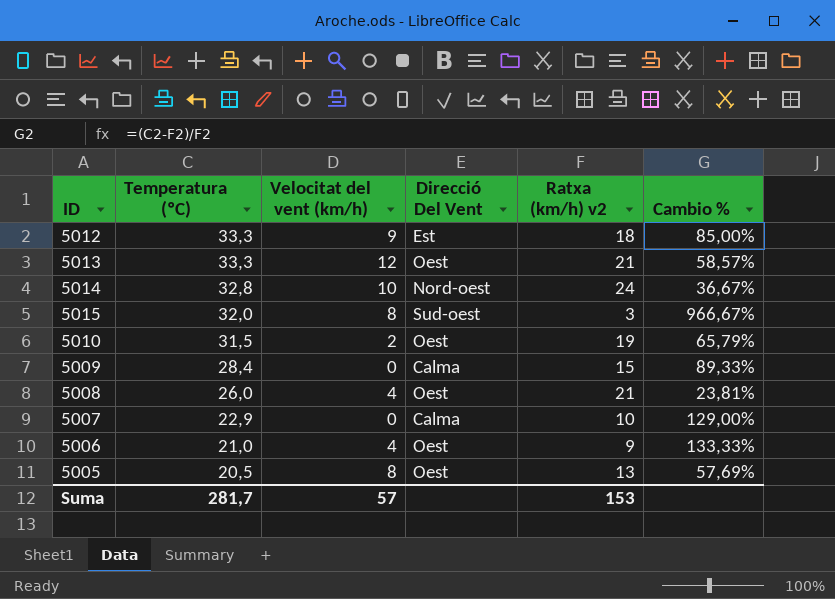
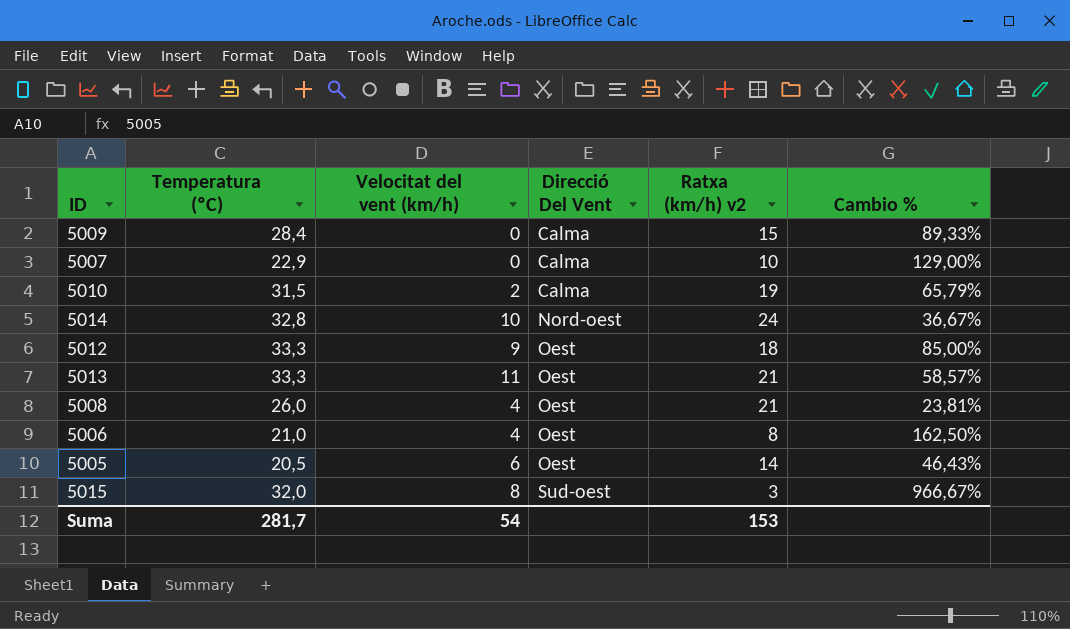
row order: Temperatura (ºC) descending -> Direcció Del Vent ascending
5010 | Direcció Del Vent: Oest -> Calma
5012 | Direcció Del Vent: Est -> Oest
5013 | Velocitat del vent (km/h): 12 -> 11
5006 | Ratxa (km/h) v2: 9 -> 8
5006 | Cambio %: 133,33% -> 162,50%
5005 | Velocitat del vent (km/h): 8 -> 6
5005 | Ratxa (km/h) v2: 13 -> 14
5005 | Cambio %: 57,69% -> 46,43%
Suma | Velocitat del vent (km/h): 57 -> 54

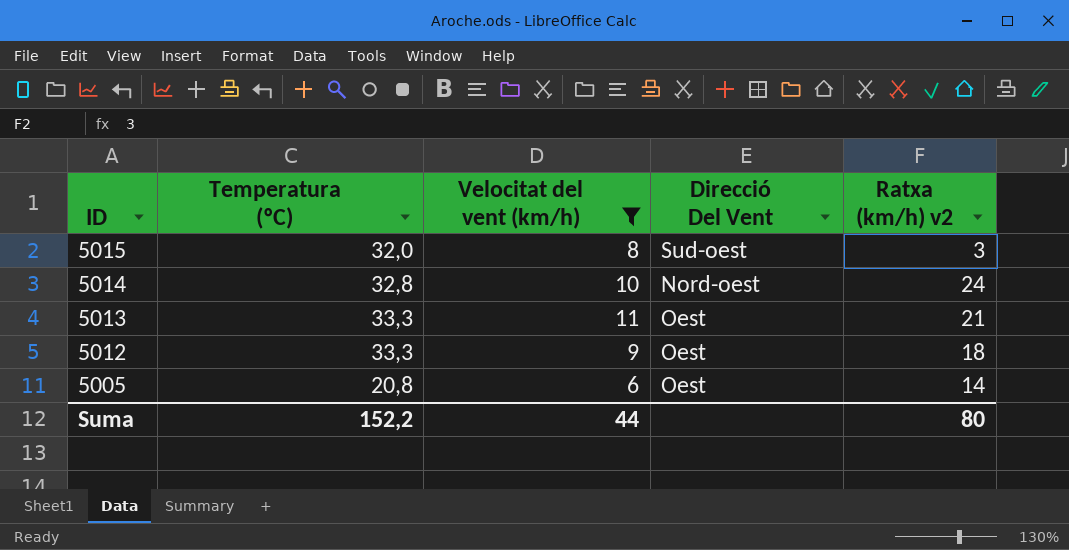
filter: none -> Velocitat del vent (km/h) >= 6
row order: Direcció Del Vent ascending -> ID descending
column Cambio % | formula: ([Temperatura (ºC)] - [Ratxa (km/h) v2]) / [Ratxa (km/h) v2] -> none
5005 | Temperatura (ºC): 20,5 -> 20,8
Suma | Temperatura (ºC): 281,7 -> 152,2
Suma | Velocitat del vent (km/h): 54 -> 44
Suma | Ratxa (km/h) v2: 153 -> 80

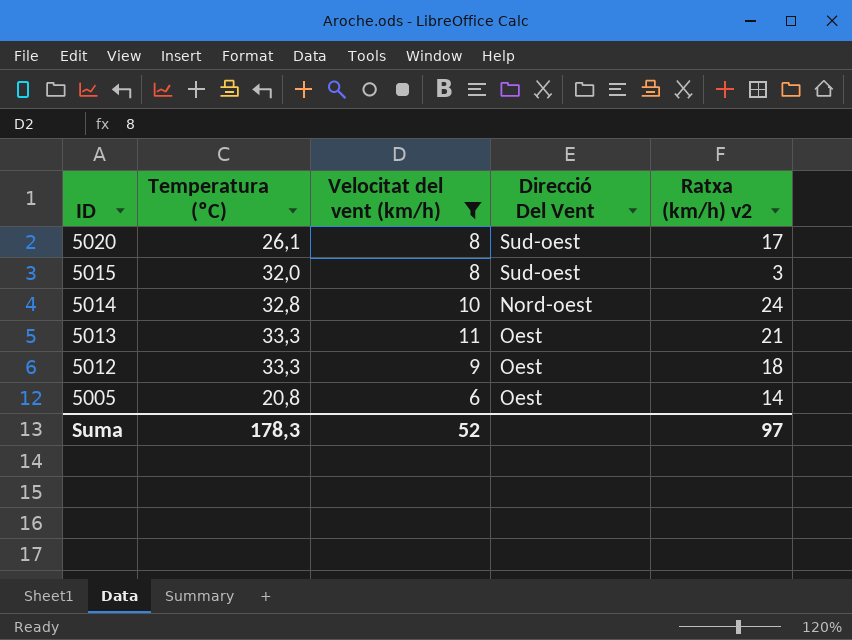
row 5020: none -> 26,1 | 8 | Sud-oest | 17
Suma | Temperatura (ºC): 152,2 -> 178,3
Suma | Velocitat del vent (km/h): 44 -> 52
Suma | Ratxa (km/h) v2: 80 -> 97

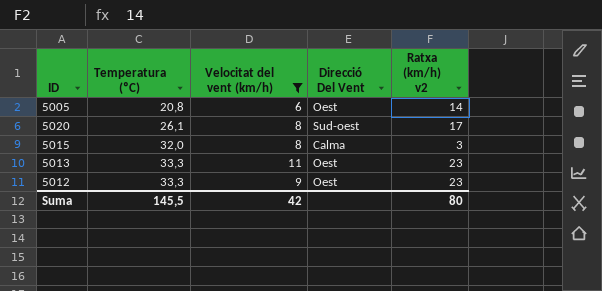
row order: ID descending -> Temperatura (ºC) ascending
row 5014: 32,8 | 10 | Nord-oest | 24 -> none
5015 | Direcció Del Vent: Sud-oest -> Calma
5013 | Ratxa (km/h) v2: 21 -> 23
5012 | Ratxa (km/h) v2: 18 -> 23
Suma | Temperatura (ºC): 178,3 -> 145,5
Suma | Velocitat del vent (km/h): 52 -> 42
Suma | Ratxa (km/h) v2: 97 -> 80

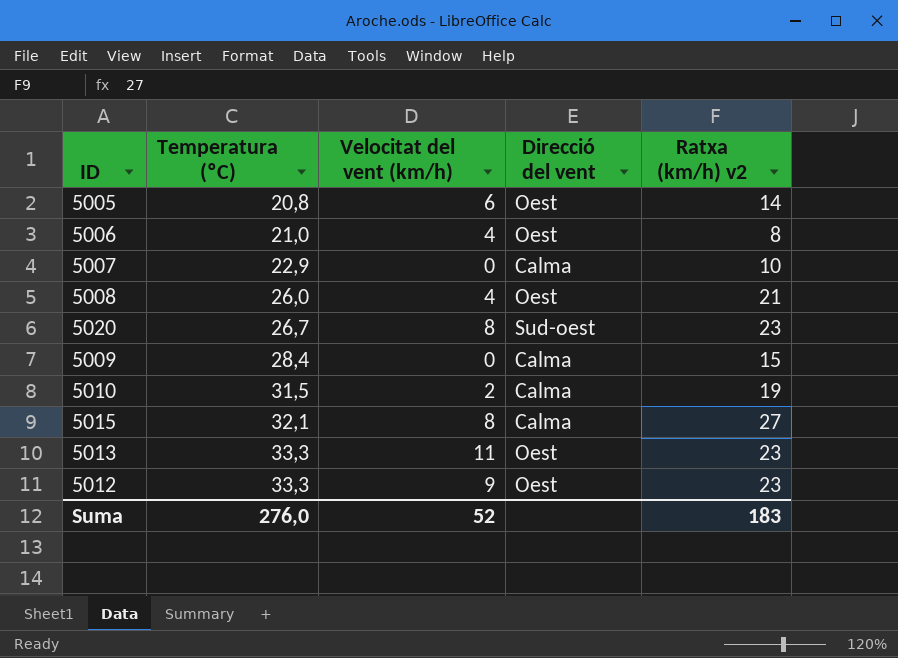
filter: Velocitat del vent (km/h) >= 6 -> none
column name: Direcció Del Vent -> Direcció del vent
5020 | Temperatura (ºC): 26,1 -> 26,7
5020 | Ratxa (km/h) v2: 17 -> 23
5015 | Temperatura (ºC): 32,0 -> 32,1
5015 | Ratxa (km/h) v2: 3 -> 27
Suma | Temperatura (ºC): 145,5 -> 276,0
Suma | Velocitat del vent (km/h): 42 -> 52
Suma | Ratxa (km/h) v2: 80 -> 183

